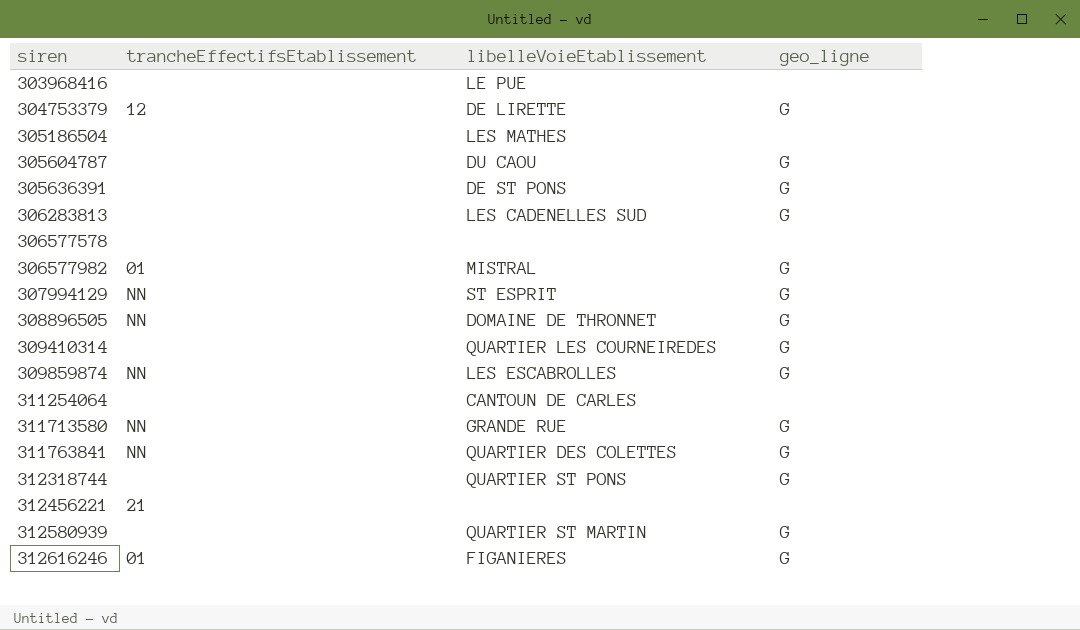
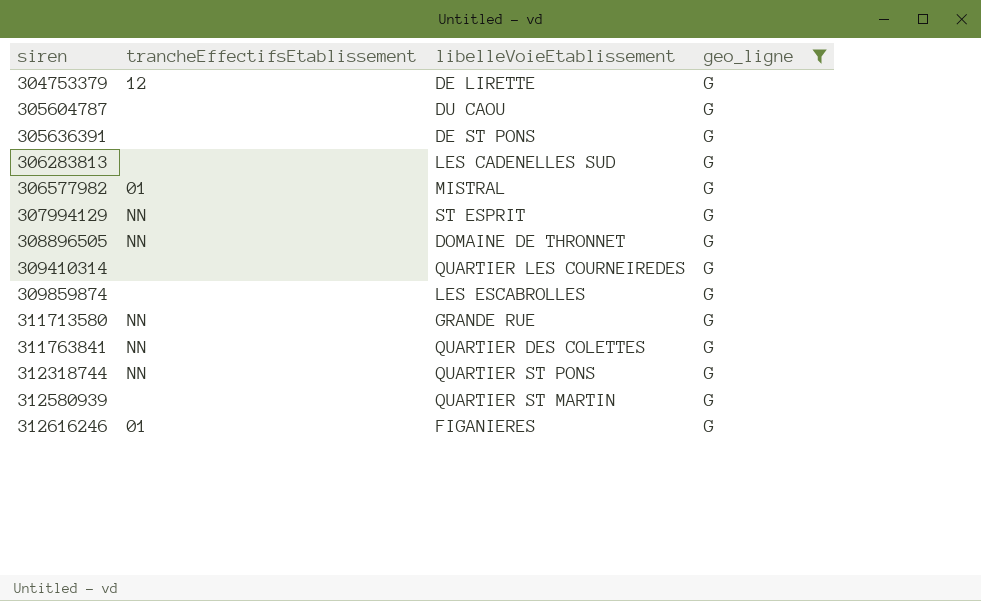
filter: none -> geo_ligne = G
309859874 | trancheEffectifsEtablissement: NN -> none
312318744 | trancheEffectifsEtablissement: none -> NN

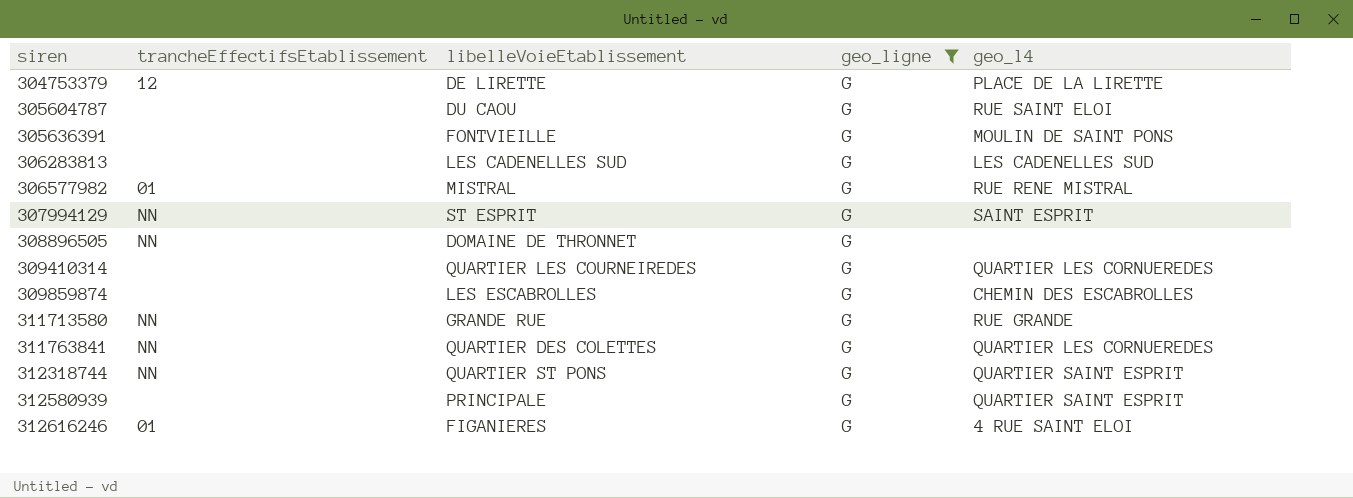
column geo_l4 | position: none -> 5
305636391 | libelleVoieEtablissement: DE ST PONS -> FONTVIEILLE
312580939 | libelleVoieEtablissement: QUARTIER ST MARTIN -> PRINCIPALE

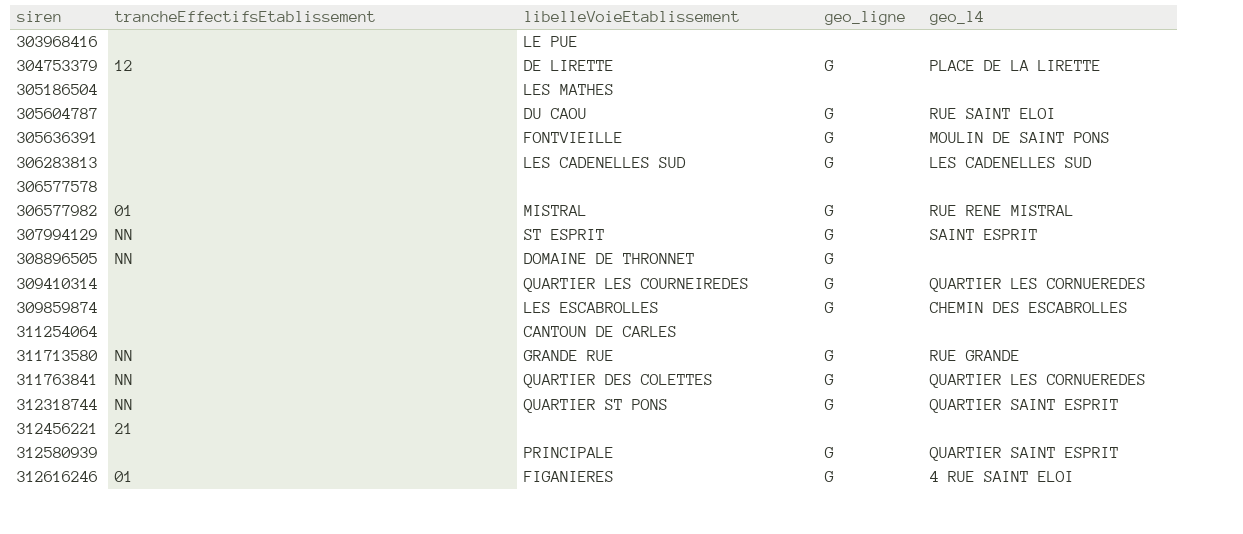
filter: geo_ligne = G -> none

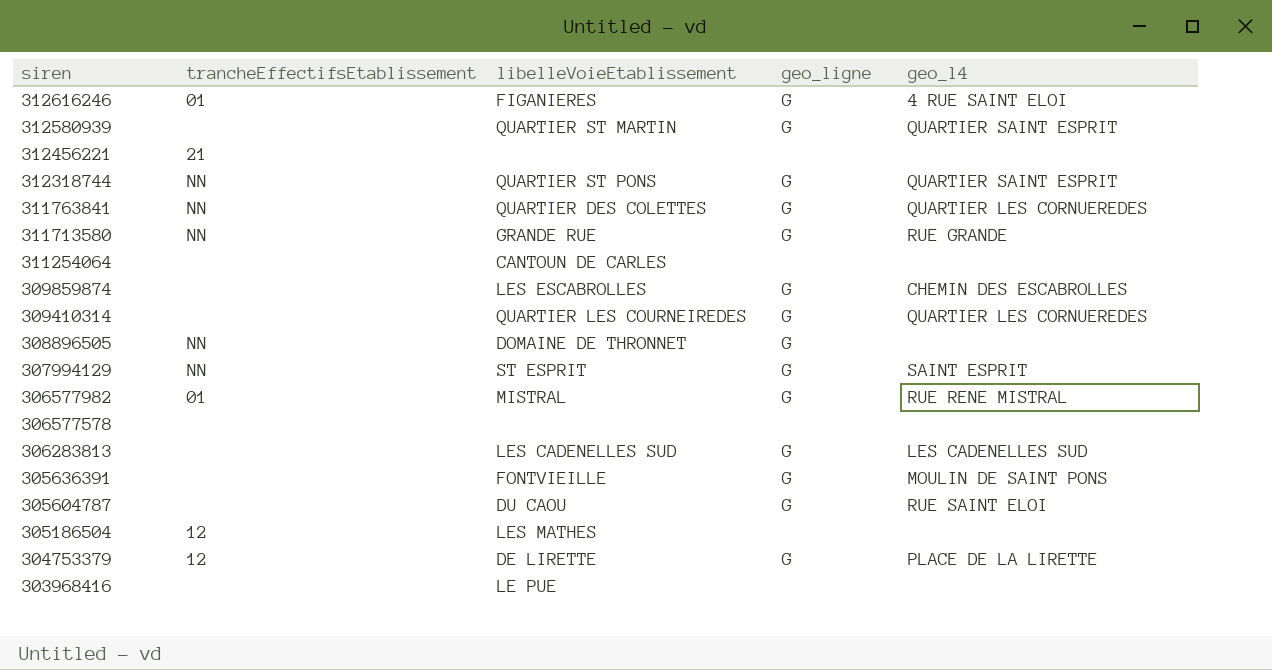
row order: siren ascending -> siren descending
312580939 | libelleVoieEtablissement: PRINCIPALE -> QUARTIER ST MARTIN
305186504 | trancheEffectifsEtablissement: none -> 12

